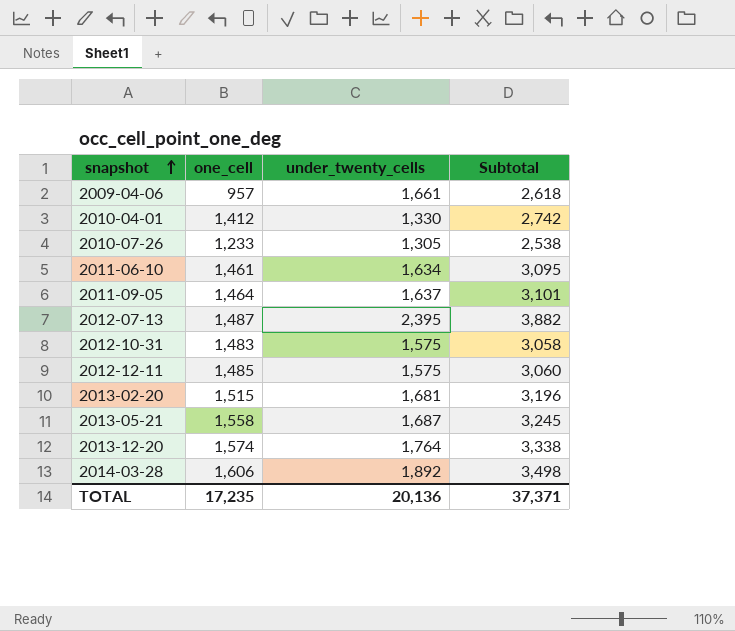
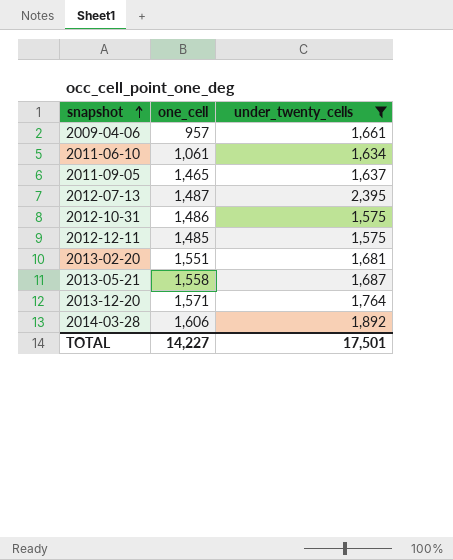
filter: none -> under_twenty_cells >= 1,575
column Subtotal | formula: [one_cell] + [under_twenty_cells] -> none
2011-06-10 | one_cell: 1,461 -> 1,061
2011-09-05 | one_cell: 1,464 -> 1,465
2012-10-31 | one_cell: 1,483 -> 1,486
2013-02-20 | one_cell: 1,515 -> 1,551
2013-12-20 | one_cell: 1,574 -> 1,571
TOTAL | one_cell: 17,235 -> 14,227
TOTAL | under_twenty_cells: 20,136 -> 17,501

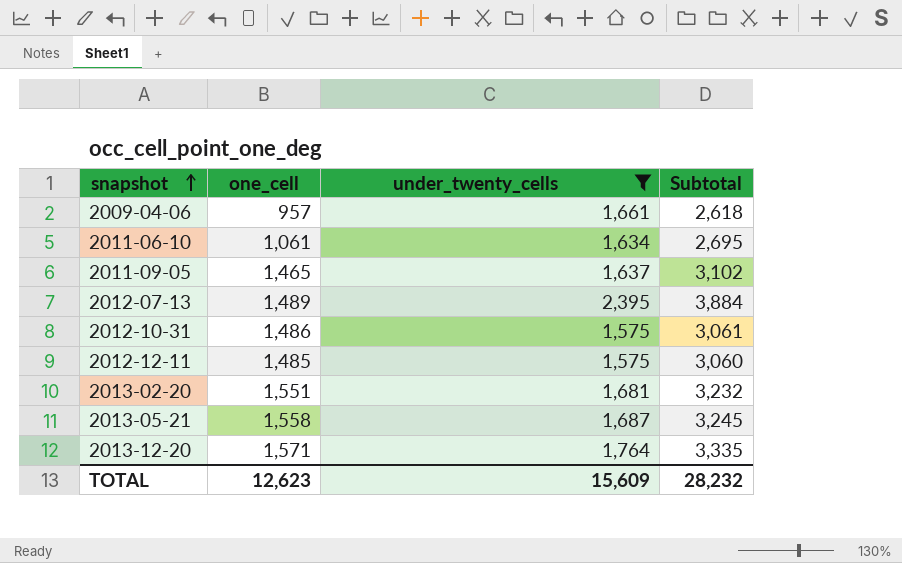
column Subtotal | formula: none -> [one_cell] + [under_twenty_cells]
row 2014-03-28: 1,606 | 1,892 -> none
2012-07-13 | one_cell: 1,487 -> 1,489
TOTAL | one_cell: 14,227 -> 12,623
TOTAL | under_twenty_cells: 17,501 -> 15,609

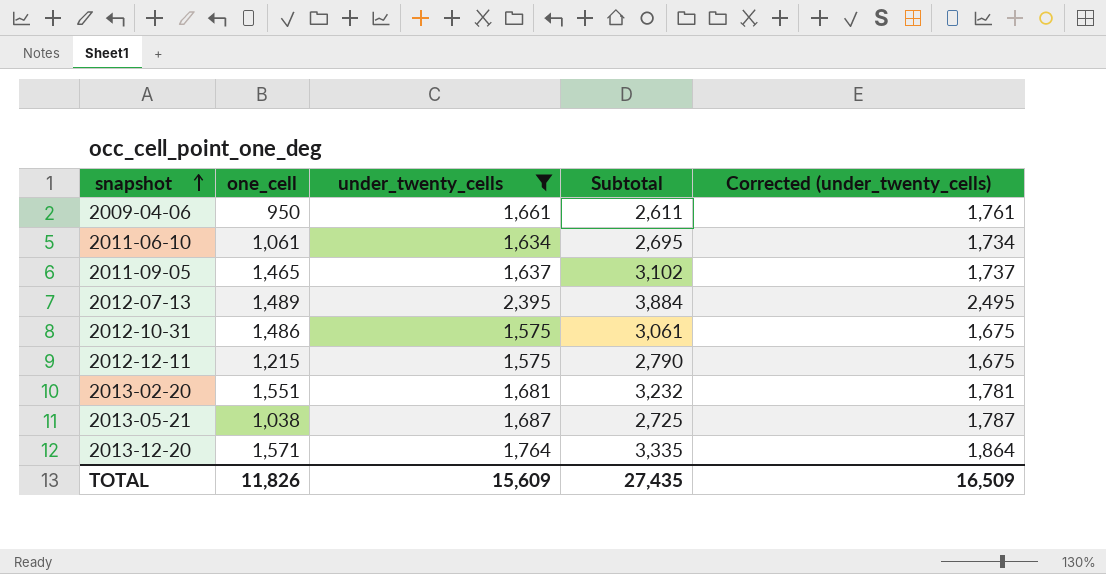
column Corrected (under_twenty_cells) | formula: none -> [under_twenty_cells] + 100
2009-04-06 | one_cell: 957 -> 950
2009-04-06 | Subtotal: 2,618 -> 2,611
2012-12-11 | one_cell: 1,485 -> 1,215
2012-12-11 | Subtotal: 3,060 -> 2,790
2013-05-21 | one_cell: 1,558 -> 1,038
2013-05-21 | Subtotal: 3,245 -> 2,725
TOTAL | one_cell: 12,623 -> 11,826
TOTAL | Subtotal: 28,232 -> 27,435

